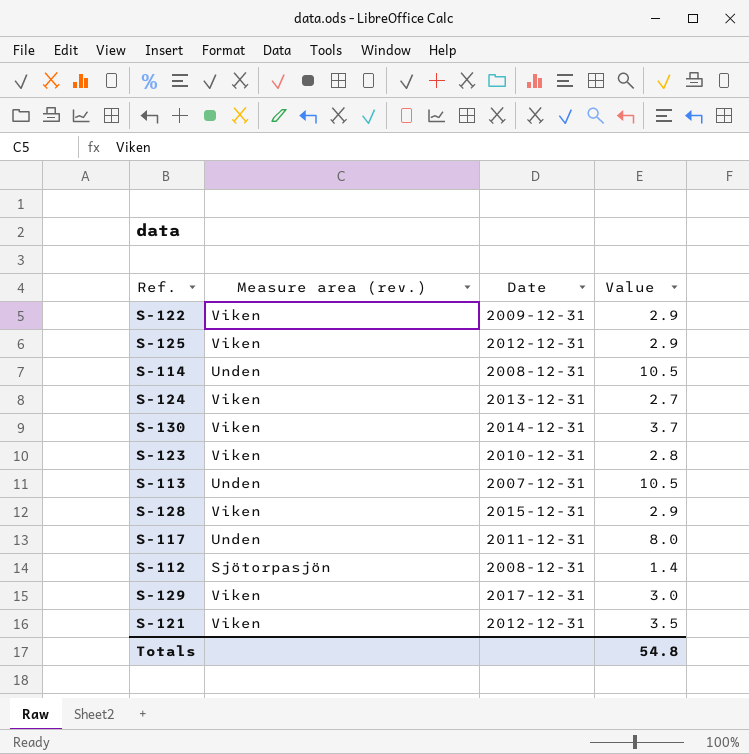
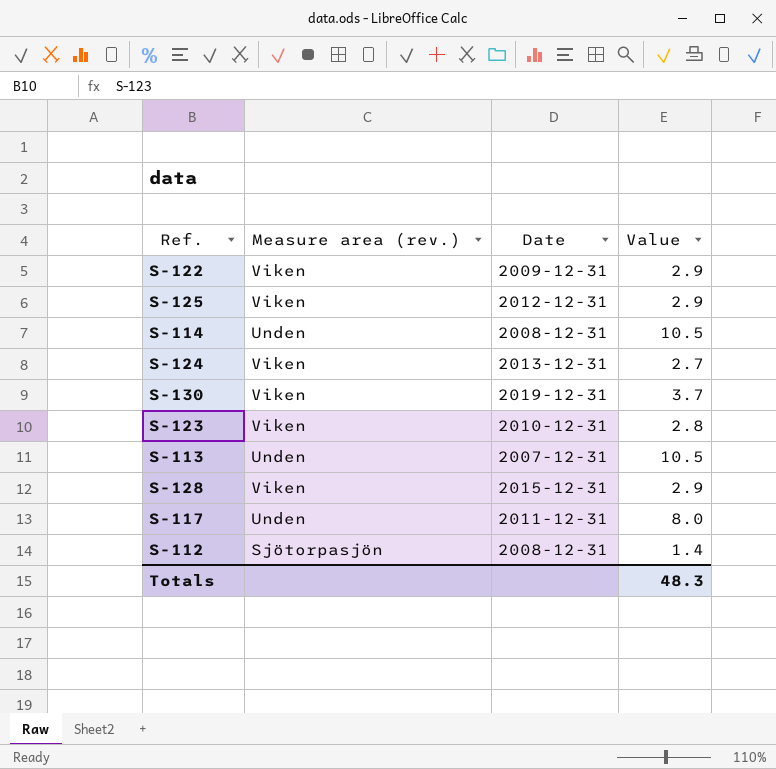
row S-129: Viken | 2017-12-31 | 3.0 -> none
row S-121: Viken | 2012-12-31 | 3.5 -> none
S-130 | Date: 2014-12-31 -> 2019-12-31
Totals | Value: 54.8 -> 48.3

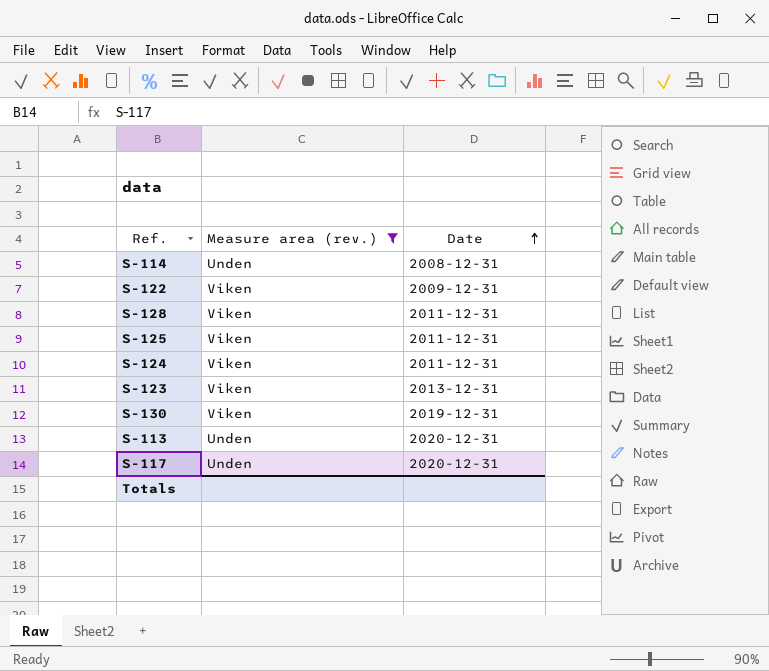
filter: none -> Measure area (rev.) != Sjötorpasjön
row order: none -> Date ascending
column Value | position: 4 -> none
S-128 | Date: 2015-12-31 -> 2011-12-31
S-125 | Date: 2012-12-31 -> 2011-12-31
S-124 | Date: 2013-12-31 -> 2011-12-31
S-123 | Date: 2010-12-31 -> 2013-12-31
S-113 | Date: 2007-12-31 -> 2020-12-31
S-117 | Date: 2011-12-31 -> 2020-12-31

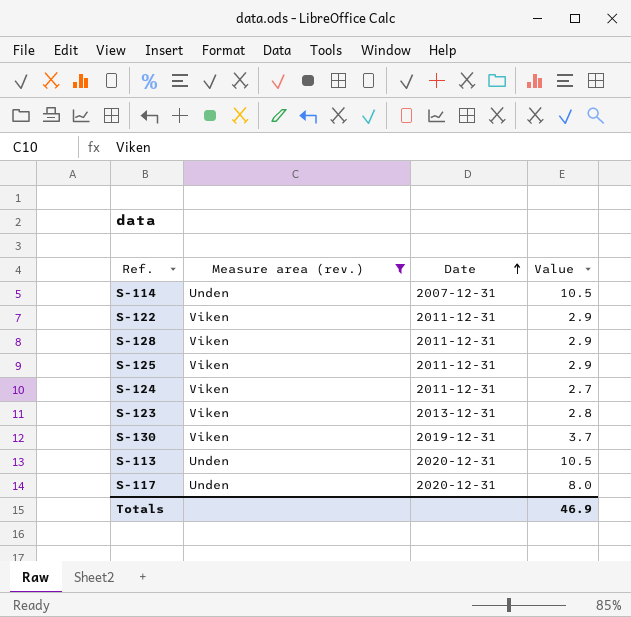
column Value | position: none -> 4
S-114 | Date: 2008-12-31 -> 2007-12-31
S-122 | Date: 2009-12-31 -> 2011-12-31

